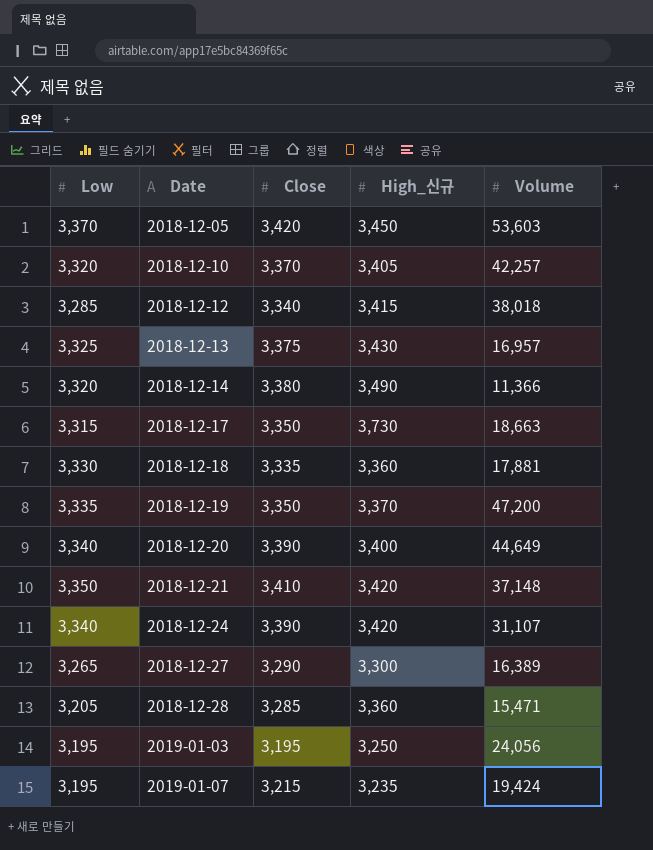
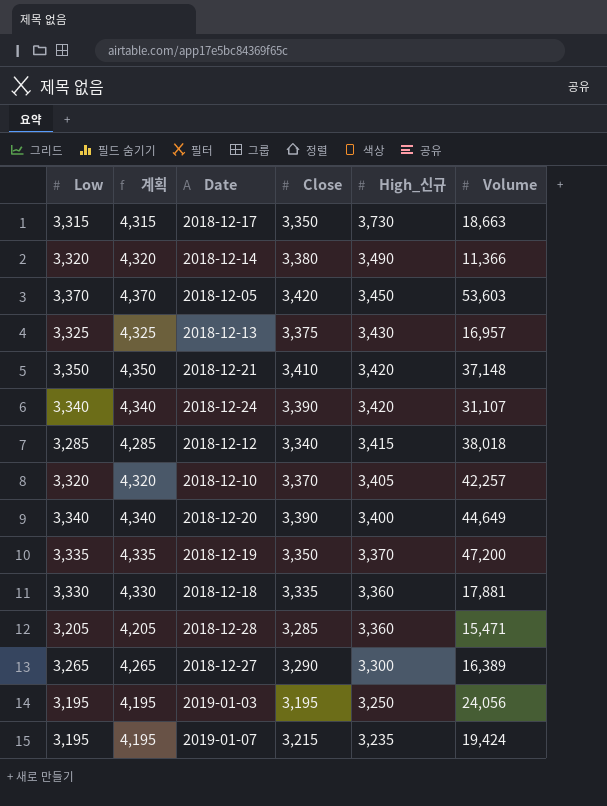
row order: Date ascending -> High_신규 descending
column 계획 | formula: none -> [Low] + 1000

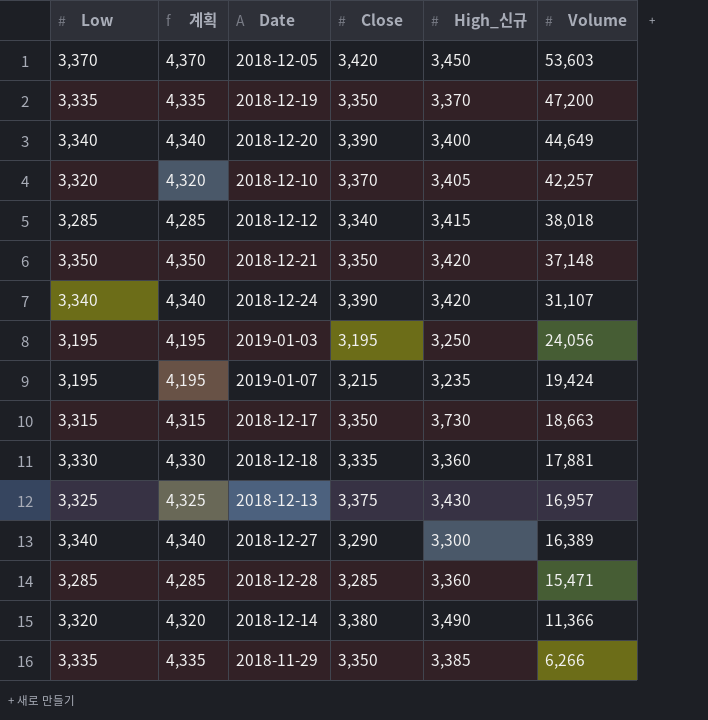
row order: High_신규 descending -> Volume descending
2018-12-21 | Close: 3,410 -> 3,350
2018-12-27 | Low: 3,265 -> 3,340
2018-12-27 | 계획: 4,265 -> 4,340
2018-12-28 | Low: 3,205 -> 3,285
2018-12-28 | 계획: 4,205 -> 4,285
row 2018-11-29: none -> 3,335 | 4,335 | 3,350 | 3,385 | 6,266

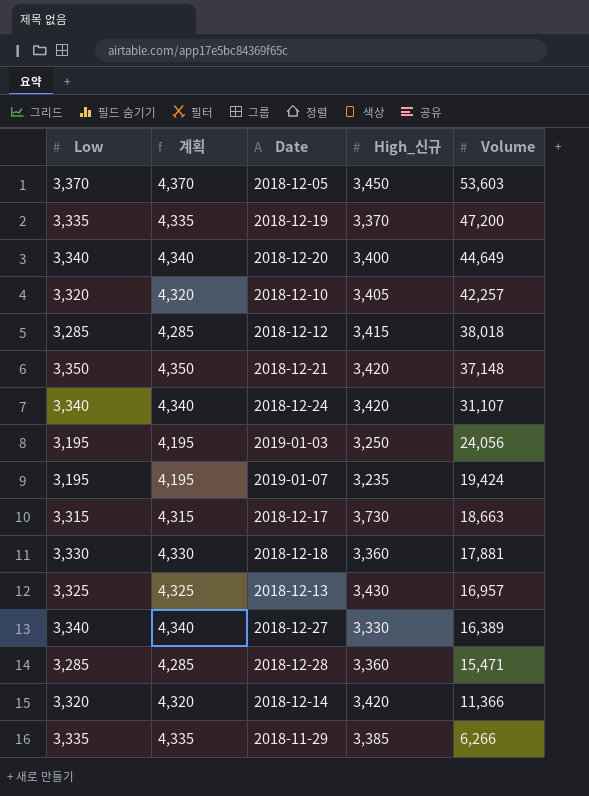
column Close | position: 4 -> none
2018-12-27 | High_신규: 3,300 -> 3,330
2018-12-14 | High_신규: 3,490 -> 3,420

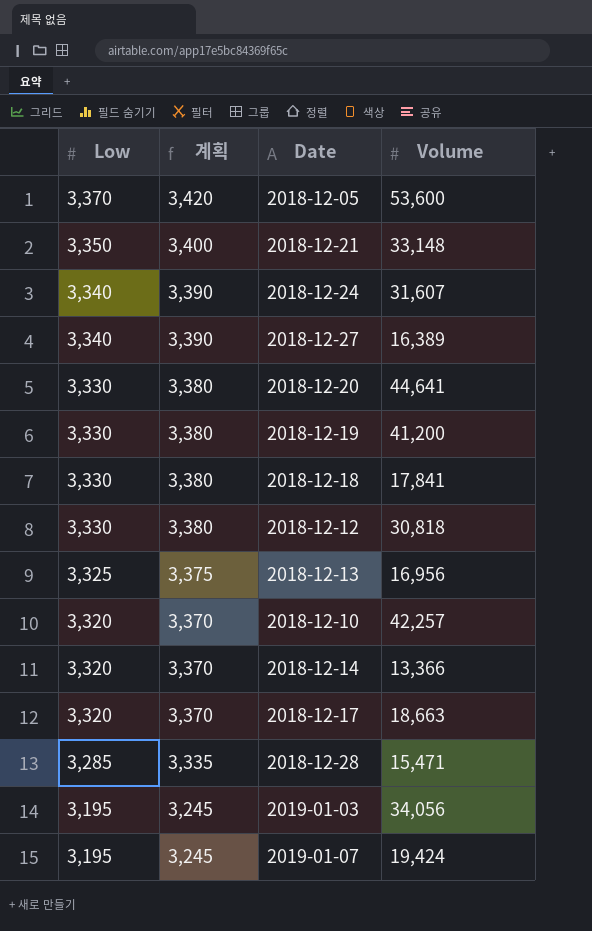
row order: Volume descending -> Low descending
column High_신규 | position: 4 -> none
column 계획 | formula: [Low] + 1000 -> [Low] + 50
row 2018-11-29: 3,335 | 4,335 | 3,385 | 6,266 -> none
2018-12-05 | Volume: 53,603 -> 53,600
2018-12-21 | Volume: 37,148 -> 33,148
2018-12-24 | Volume: 31,107 -> 31,607
2018-12-20 | Low: 3,340 -> 3,330
2018-12-20 | Volume: 44,649 -> 44,641
2018-12-19 | Low: 3,335 -> 3,330
2018-12-19 | Volume: 47,200 -> 41,200
2018-12-18 | Volume: 17,881 -> 17,841
2018-12-12 | Low: 3,285 -> 3,330
2018-12-12 | Volume: 38,018 -> 30,818
2018-12-13 | Volume: 16,957 -> 16,956
2018-12-14 | Volume: 11,366 -> 13,366
2018-12-17 | Low: 3,315 -> 3,320
2019-01-03 | Volume: 24,056 -> 34,056

